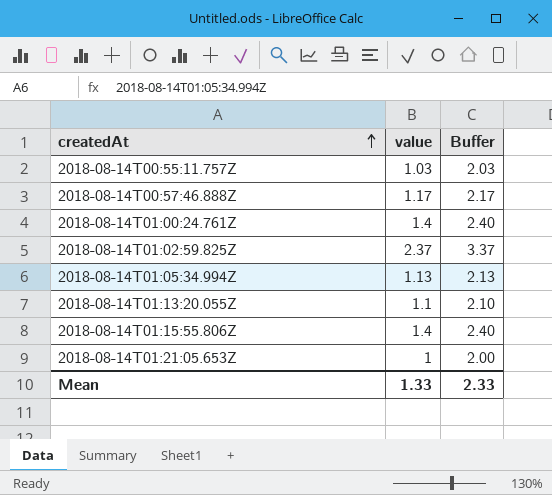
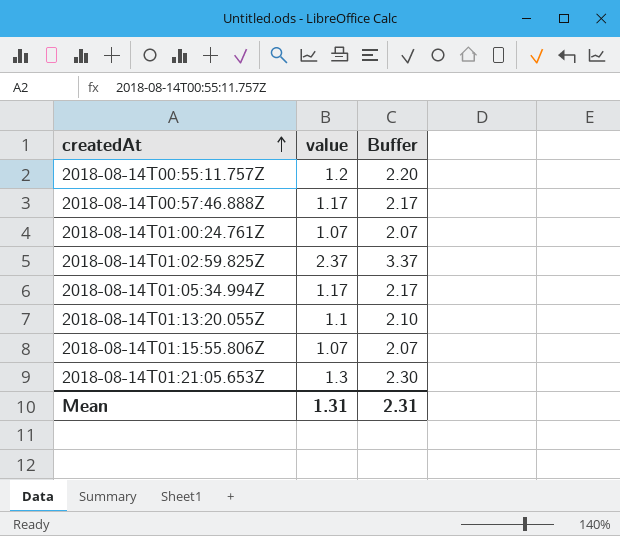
2018-08-14T00:55:11.757Z | value: 1.03 -> 1.2
2018-08-14T00:55:11.757Z | Buffer: 2.03 -> 2.20
2018-08-14T01:00:24.761Z | value: 1.4 -> 1.07
2018-08-14T01:00:24.761Z | Buffer: 2.40 -> 2.07
2018-08-14T01:05:34.994Z | value: 1.13 -> 1.17
2018-08-14T01:05:34.994Z | Buffer: 2.13 -> 2.17
2018-08-14T01:15:55.806Z | value: 1.4 -> 1.07
2018-08-14T01:15:55.806Z | Buffer: 2.40 -> 2.07
2018-08-14T01:21:05.653Z | value: 1 -> 1.3
2018-08-14T01:21:05.653Z | Buffer: 2.00 -> 2.30
Mean | value: 1.33 -> 1.31
Mean | Buffer: 2.33 -> 2.31

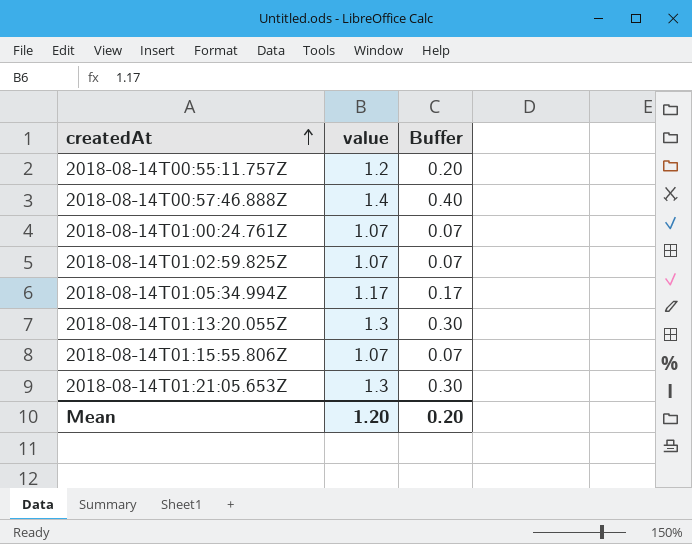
column Buffer | formula: [value] + 1 -> [value] - 1
2018-08-14T00:57:46.888Z | value: 1.17 -> 1.4
2018-08-14T01:02:59.825Z | value: 2.37 -> 1.07
2018-08-14T01:13:20.055Z | value: 1.1 -> 1.3
Mean | value: 1.31 -> 1.20
Mean | Buffer: 2.31 -> 0.20

